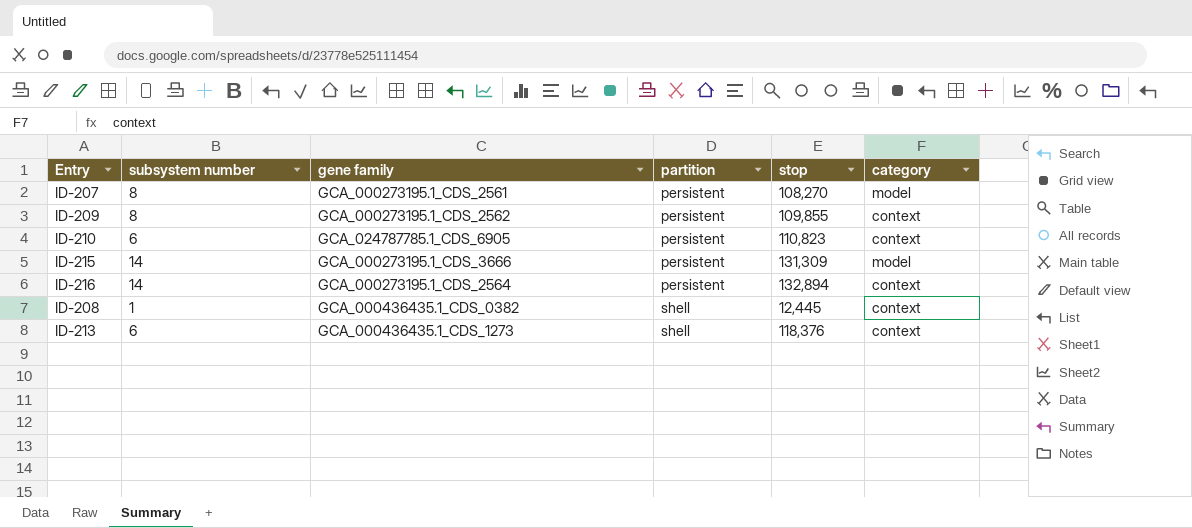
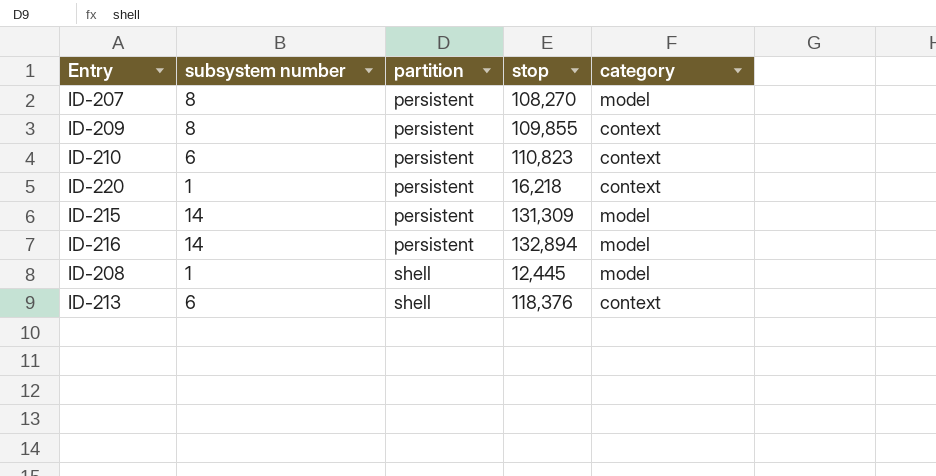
column gene family | position: 3 -> none
row ID-220: none -> 1 | persistent | 16,218 | context
ID-216 | category: context -> model
ID-208 | category: context -> model

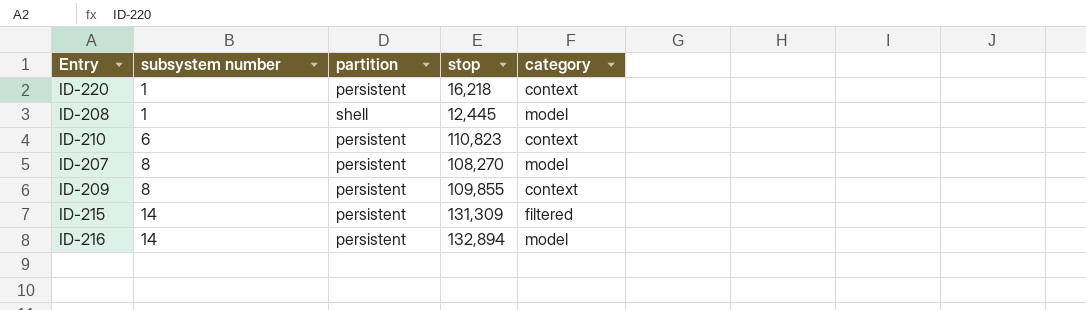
row order: partition ascending -> subsystem number ascending
row ID-213: 6 | shell | 118,376 | context -> none
ID-215 | category: model -> filtered

